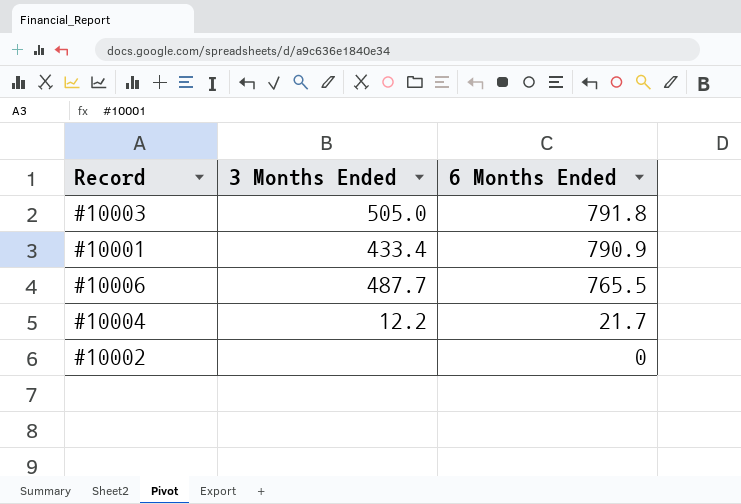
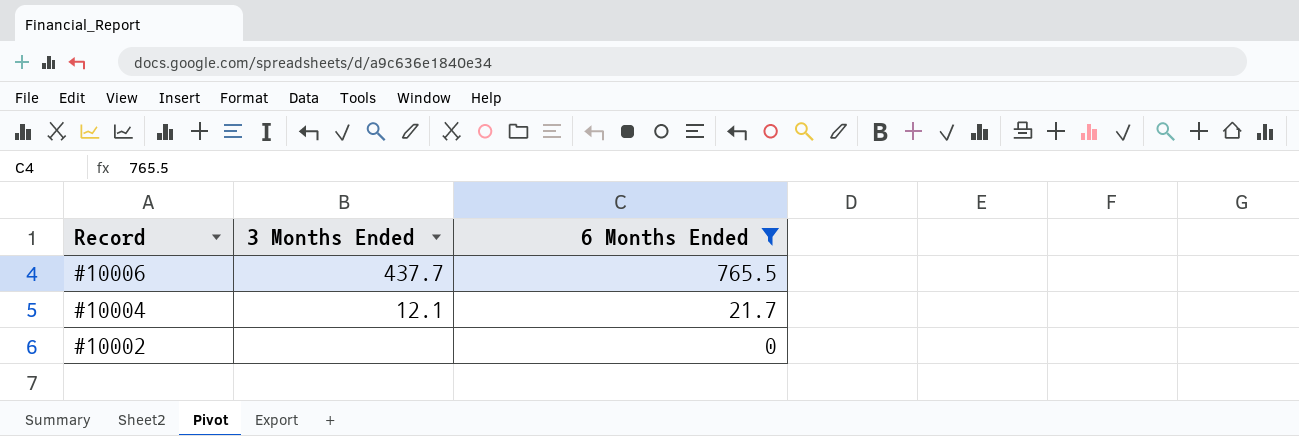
filter: none -> 6 Months Ended <= 765.5
#10006 | 3 Months Ended: 487.7 -> 437.7
#10004 | 3 Months Ended: 12.2 -> 12.1

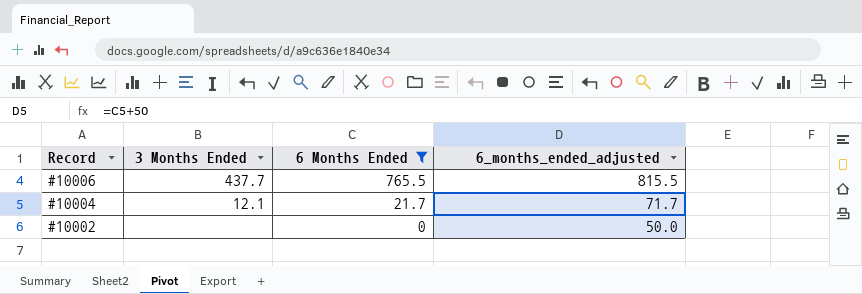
column 6_months_ended_adjusted | formula: none -> [6 Months Ended] + 50

